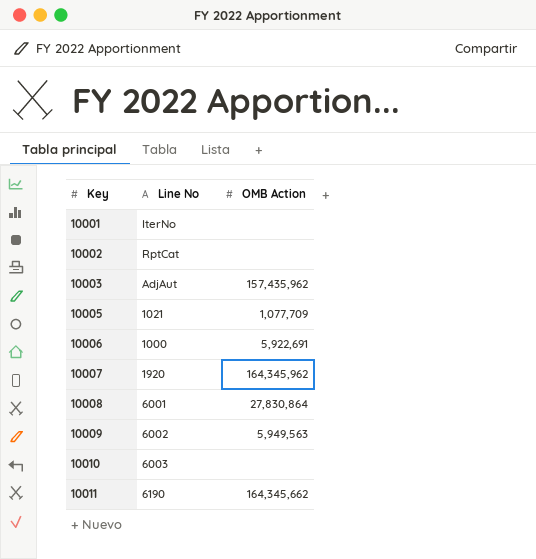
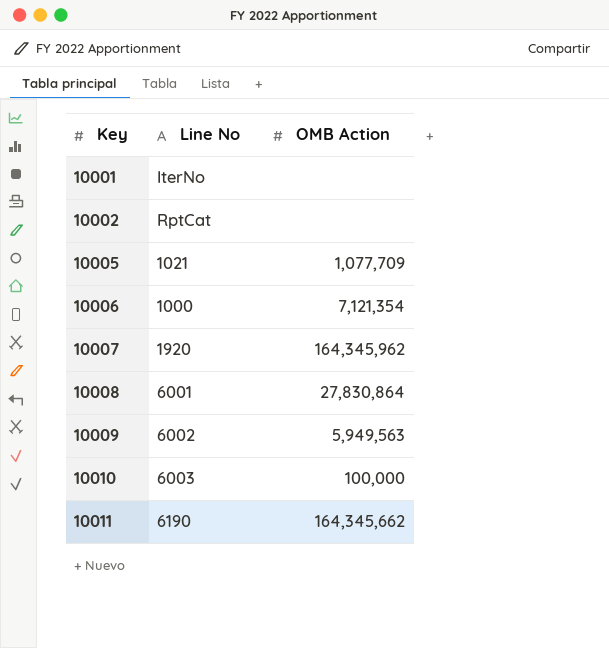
row 10003: AdjAut | 157,435,962 -> none
10006 | OMB Action: 5,922,691 -> 7,121,354
10010 | OMB Action: none -> 100,000

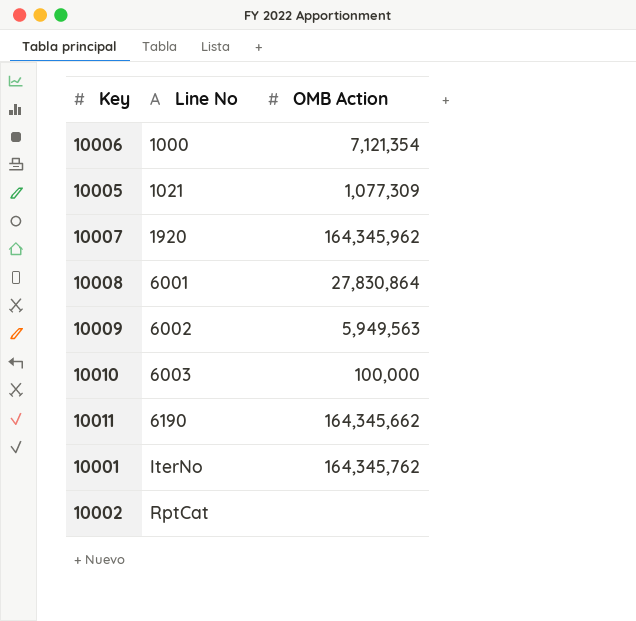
row order: Key ascending -> Line No ascending
10005 | OMB Action: 1,077,709 -> 1,077,309
10001 | OMB Action: none -> 164,345,762

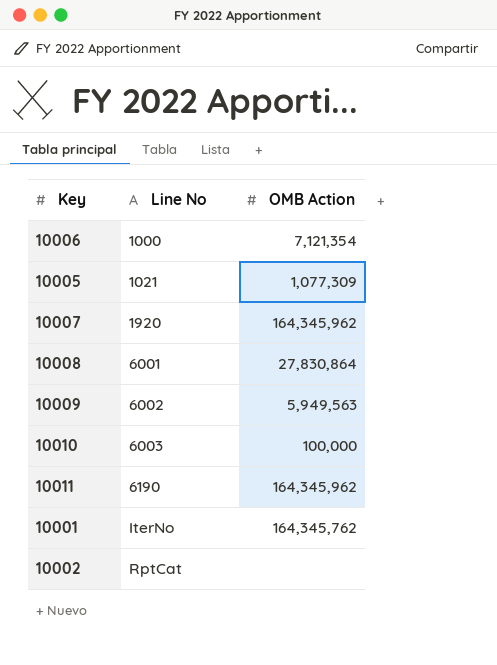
10011 | OMB Action: 164,345,662 -> 164,345,962

